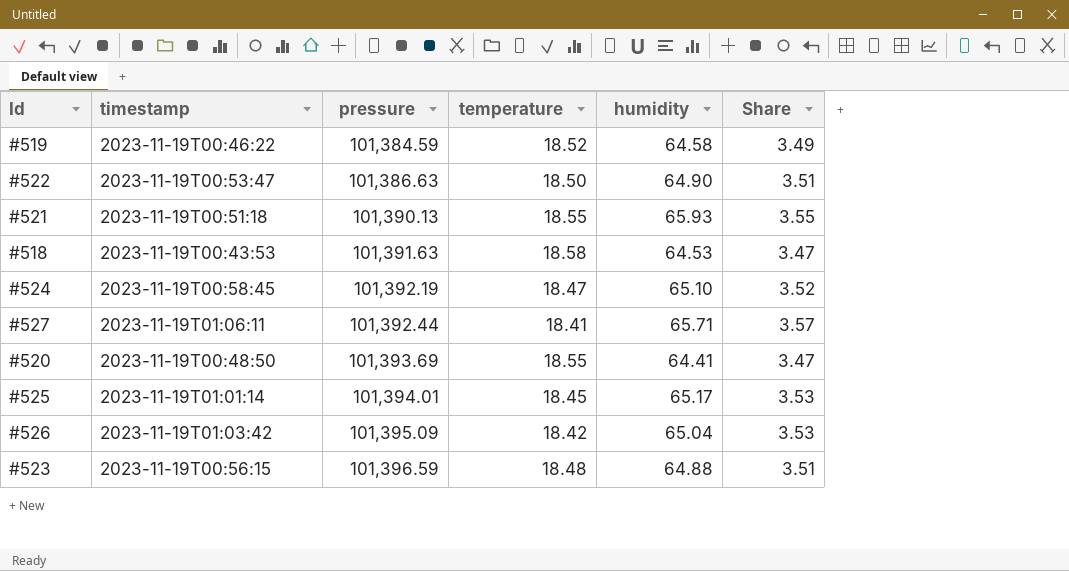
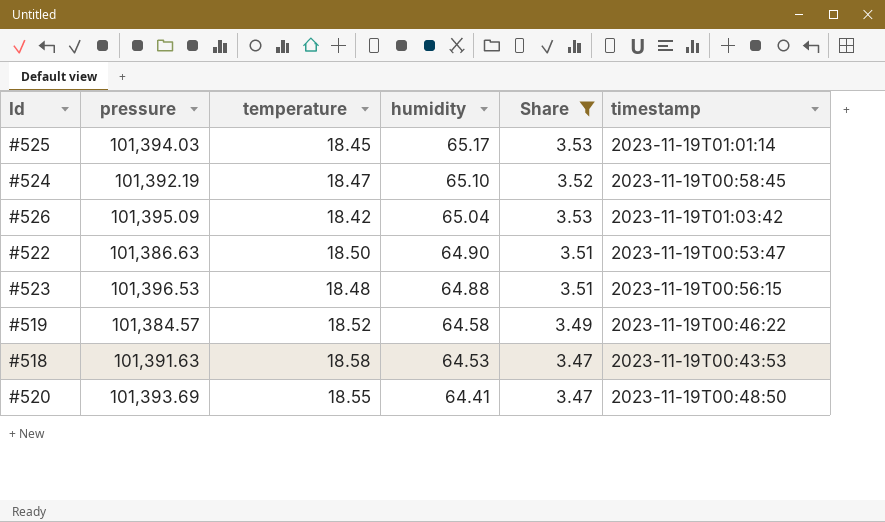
filter: none -> Share <= 3.53
row order: pressure ascending -> humidity descending
column timestamp | position: 2 -> 6
#525 | pressure: 101,394.01 -> 101,394.03
#523 | pressure: 101,396.59 -> 101,396.53
#519 | pressure: 101,384.59 -> 101,384.57

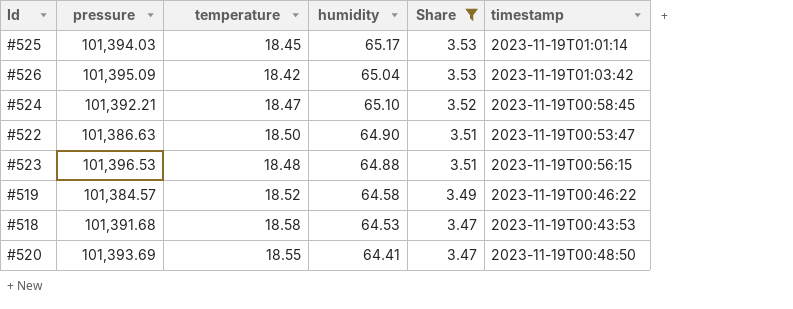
row order: humidity descending -> Share descending
#524 | pressure: 101,392.19 -> 101,392.21
#518 | pressure: 101,391.63 -> 101,391.68

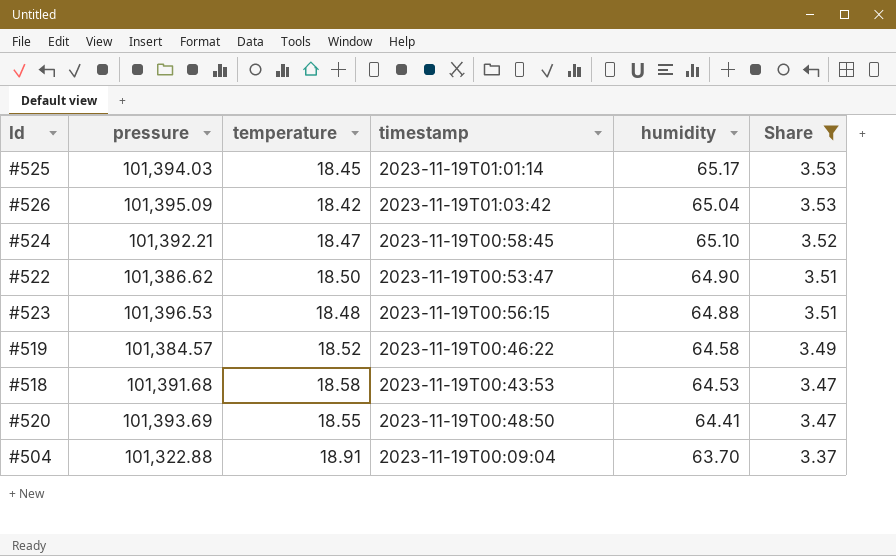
column timestamp | position: 6 -> 4
#522 | pressure: 101,386.63 -> 101,386.62
row #504: none -> 101,322.88 | 18.91 | 2023-11-19T00:09:04 | 63.70 | 3.37

